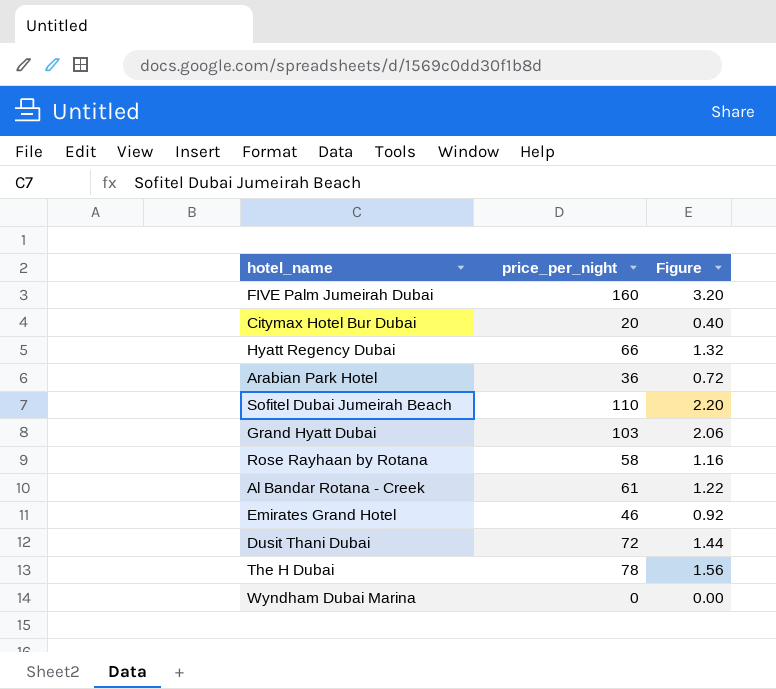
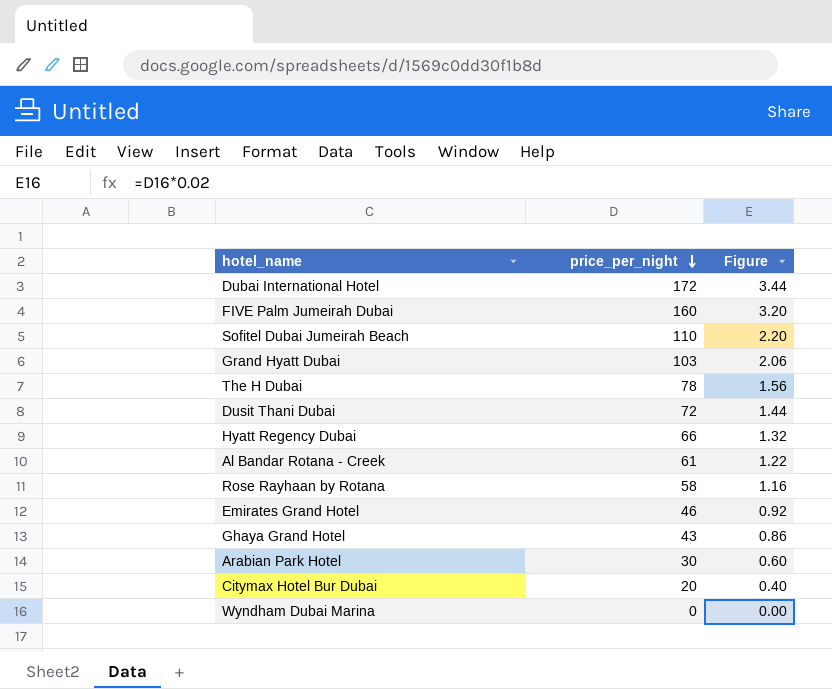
row order: none -> price_per_night descending
row Dubai International Hotel: none -> 172 | 3.44
row Ghaya Grand Hotel: none -> 43 | 0.86
Arabian Park Hotel | price_per_night: 36 -> 30
Arabian Park Hotel | Figure: 0.72 -> 0.60

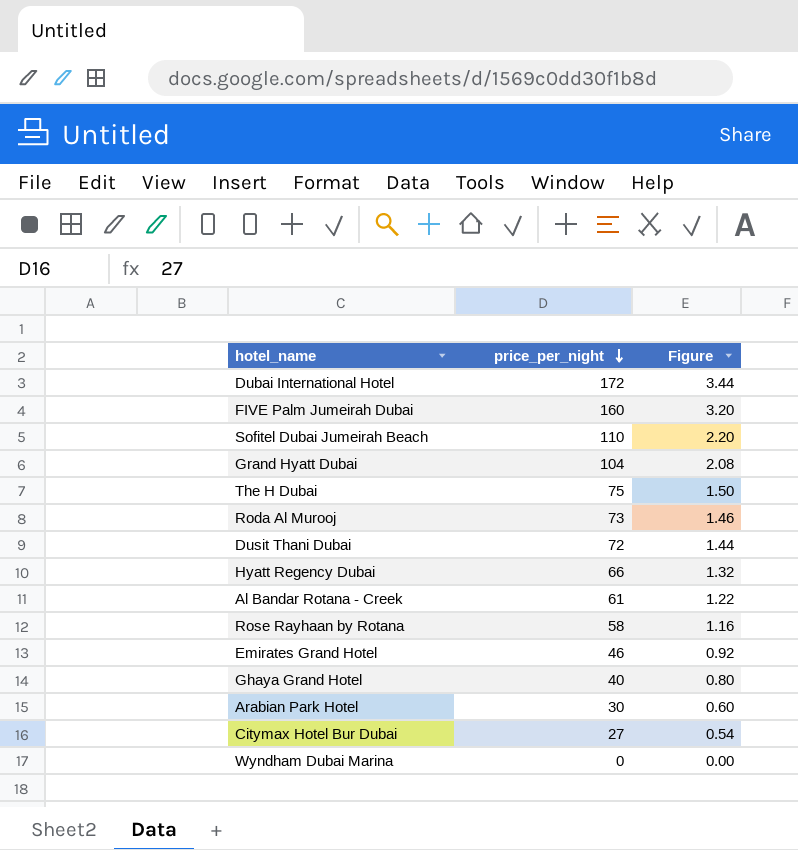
Grand Hyatt Dubai | price_per_night: 103 -> 104
Grand Hyatt Dubai | Figure: 2.06 -> 2.08
The H Dubai | price_per_night: 78 -> 75
The H Dubai | Figure: 1.56 -> 1.50
row Roda Al Murooj: none -> 73 | 1.46
Ghaya Grand Hotel | price_per_night: 43 -> 40
Ghaya Grand Hotel | Figure: 0.86 -> 0.80
Citymax Hotel Bur Dubai | price_per_night: 20 -> 27
Citymax Hotel Bur Dubai | Figure: 0.40 -> 0.54

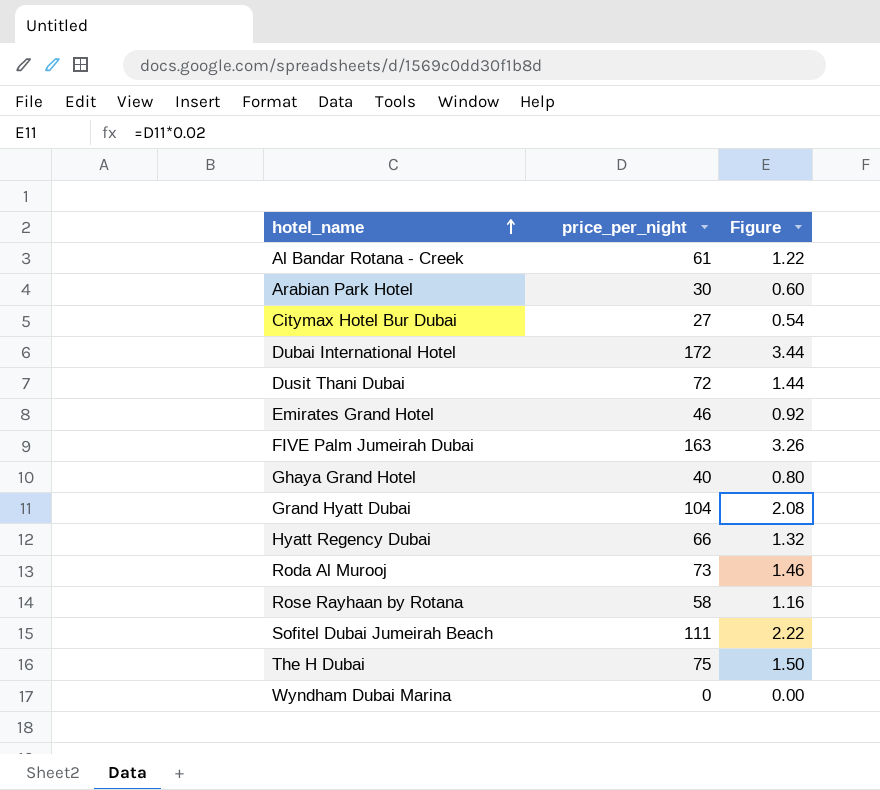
row order: price_per_night descending -> hotel_name ascending
FIVE Palm Jumeirah Dubai | price_per_night: 160 -> 163
FIVE Palm Jumeirah Dubai | Figure: 3.20 -> 3.26
Sofitel Dubai Jumeirah Beach | price_per_night: 110 -> 111
Sofitel Dubai Jumeirah Beach | Figure: 2.20 -> 2.22

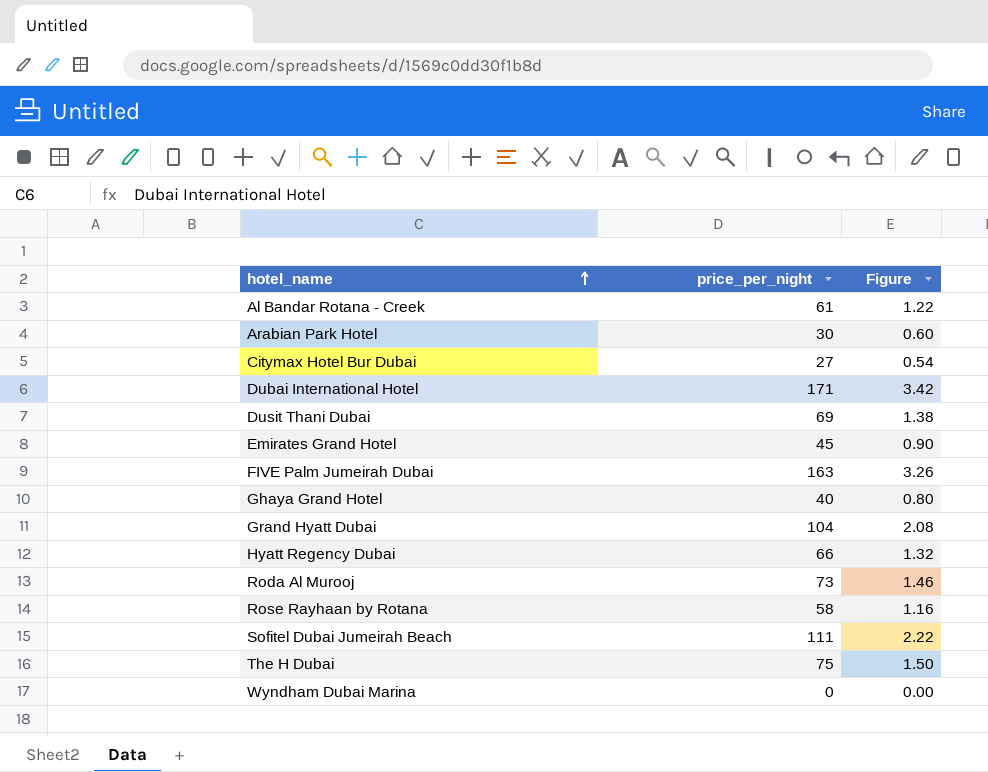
Dubai International Hotel | price_per_night: 172 -> 171
Dubai International Hotel | Figure: 3.44 -> 3.42
Dusit Thani Dubai | price_per_night: 72 -> 69
Dusit Thani Dubai | Figure: 1.44 -> 1.38
Emirates Grand Hotel | price_per_night: 46 -> 45
Emirates Grand Hotel | Figure: 0.92 -> 0.90

